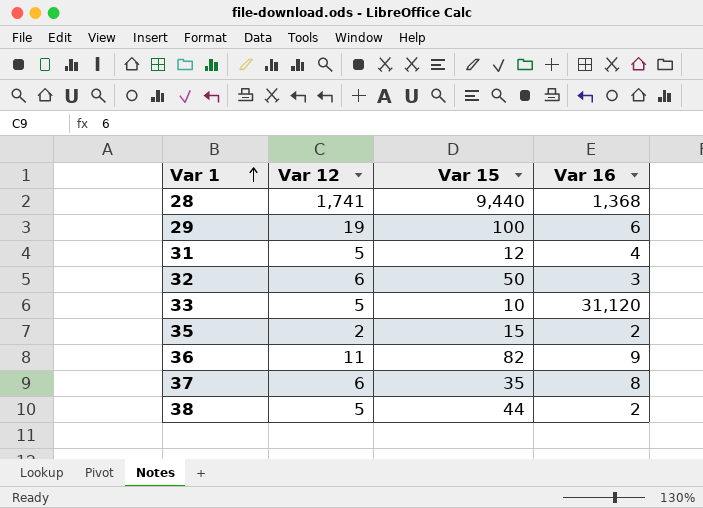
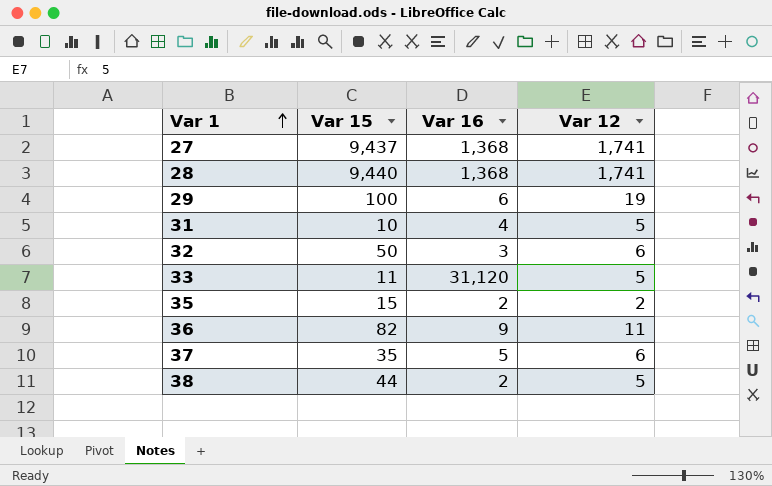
column Var 12 | position: 2 -> 4
row 27: none -> 9,437 | 1,368 | 1,741
31 | Var 15: 12 -> 10
33 | Var 15: 10 -> 11
37 | Var 16: 8 -> 5

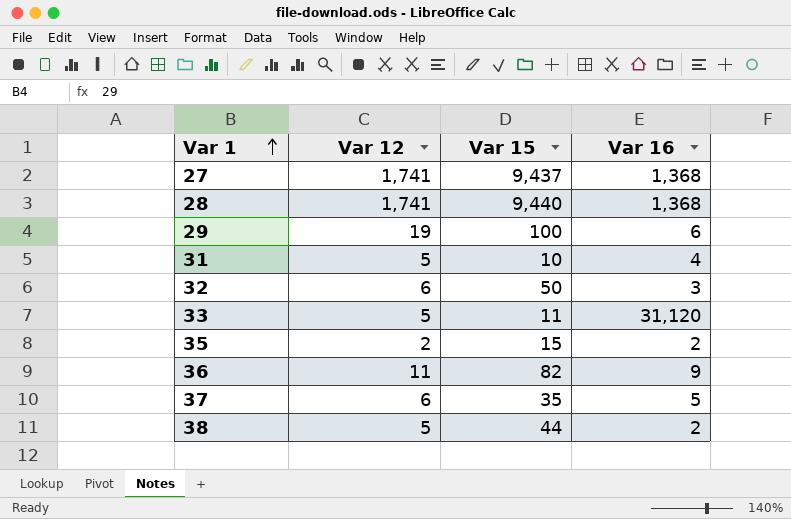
column Var 12 | position: 4 -> 2

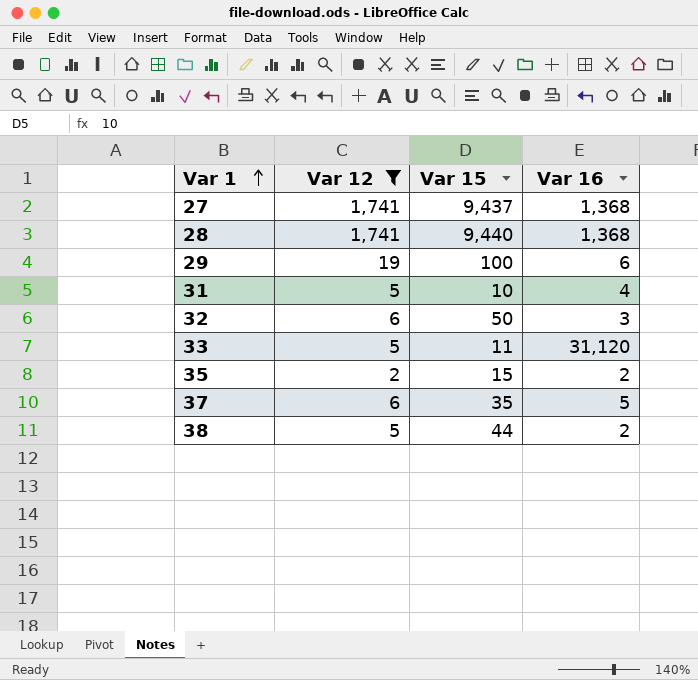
filter: none -> Var 12 != 11

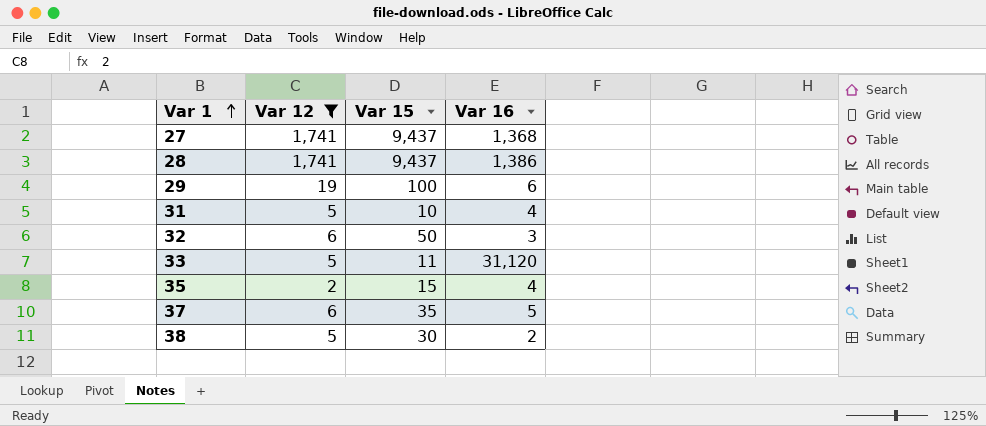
28 | Var 15: 9,440 -> 9,437
28 | Var 16: 1,368 -> 1,386
35 | Var 16: 2 -> 4
38 | Var 15: 44 -> 30

